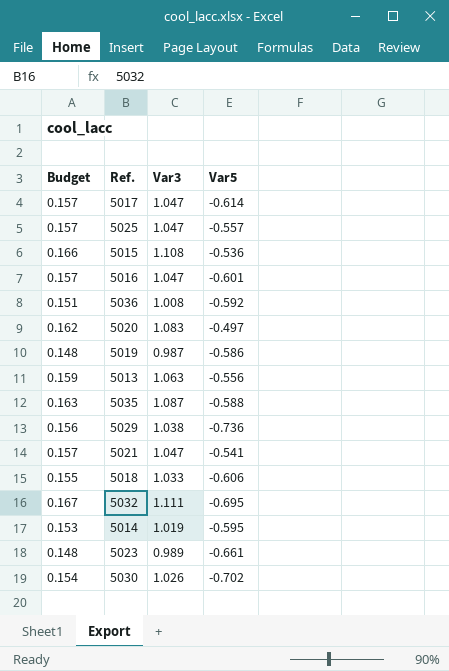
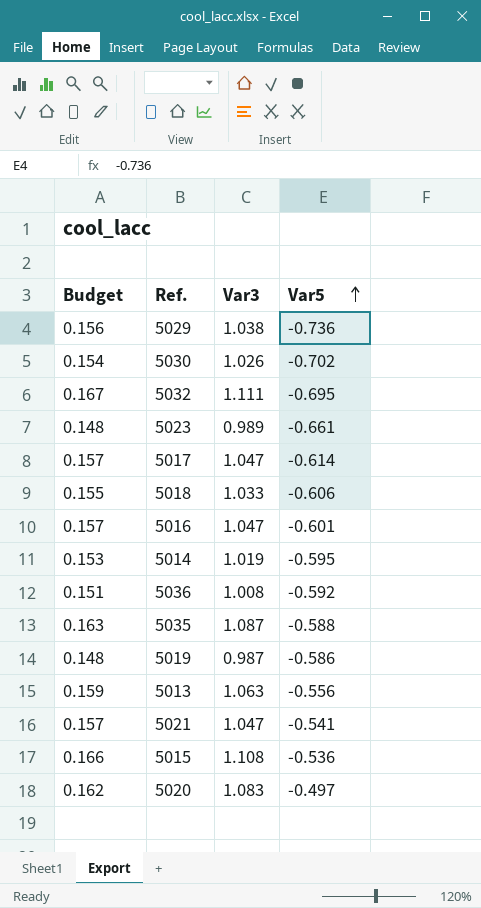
row order: none -> Var5 ascending
row 5025: 0.157 | 1.047 | -0.557 -> none

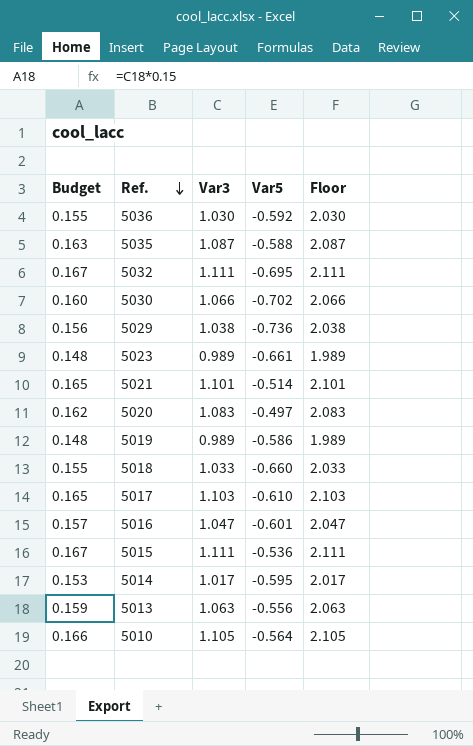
row order: Var5 ascending -> Ref. descending
column Floor | formula: none -> [Var3] + 1
5036 | Budget: 0.151 -> 0.155
5036 | Var3: 1.008 -> 1.030
5030 | Budget: 0.154 -> 0.160
5030 | Var3: 1.026 -> 1.066
5021 | Budget: 0.157 -> 0.165
5021 | Var3: 1.047 -> 1.101
5021 | Var5: -0.541 -> -0.514
5019 | Var3: 0.987 -> 0.989
5018 | Var5: -0.606 -> -0.660
5017 | Budget: 0.157 -> 0.165
5017 | Var3: 1.047 -> 1.103
5017 | Var5: -0.614 -> -0.610
5015 | Budget: 0.166 -> 0.167
5015 | Var3: 1.108 -> 1.111
5014 | Var3: 1.019 -> 1.017
row 5010: none -> 0.166 | 1.105 | -0.564 | 2.105

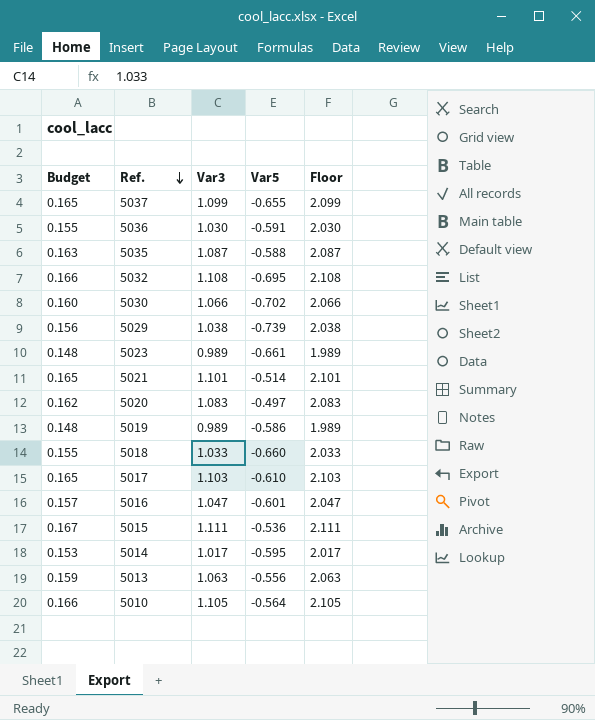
row 5037: none -> 0.165 | 1.099 | -0.655 | 2.099
5036 | Var5: -0.592 -> -0.591
5032 | Budget: 0.167 -> 0.166
5032 | Var3: 1.111 -> 1.108
5032 | Floor: 2.111 -> 2.108
5029 | Var5: -0.736 -> -0.739

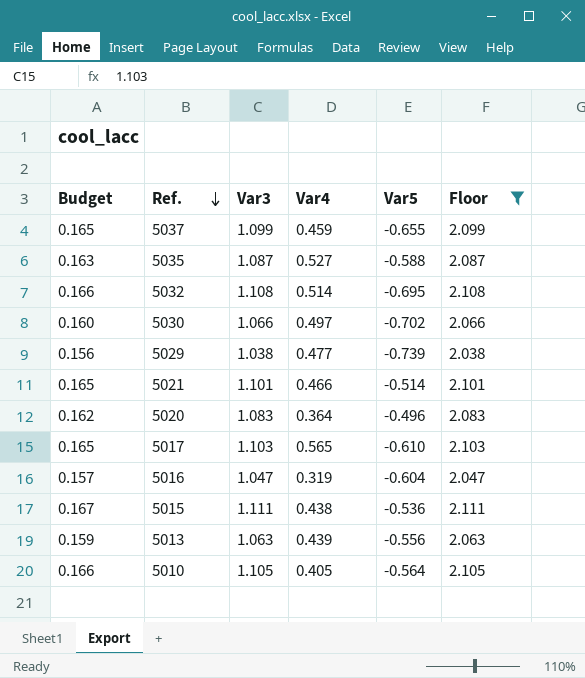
filter: none -> Floor >= 2.038
column Var4 | position: none -> 4
5020 | Var5: -0.497 -> -0.496
5016 | Var5: -0.601 -> -0.604

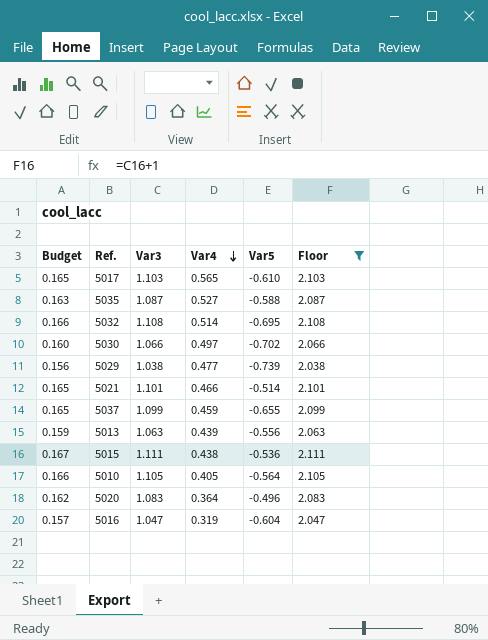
row order: Ref. descending -> Var4 descending

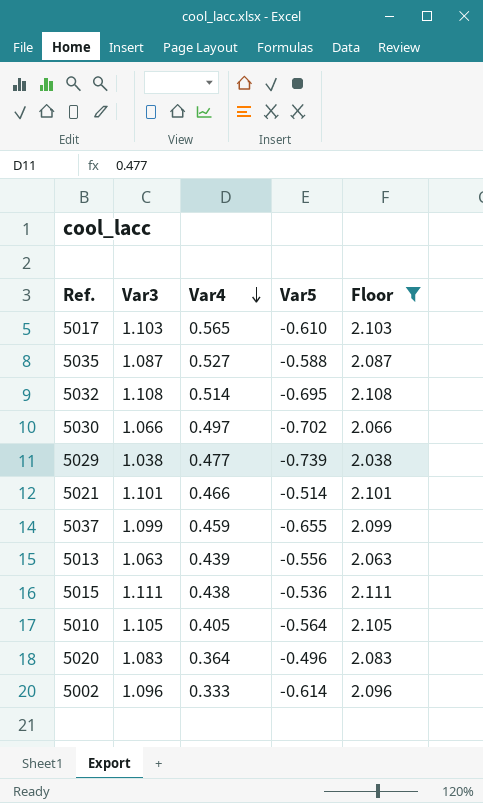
column Budget | formula: [Var3] * 0.15 -> none
row 5016: 0.157 | 1.047 | 0.319 | -0.604 | 2.047 -> none
row 5002: none -> 1.096 | 0.333 | -0.614 | 2.096

